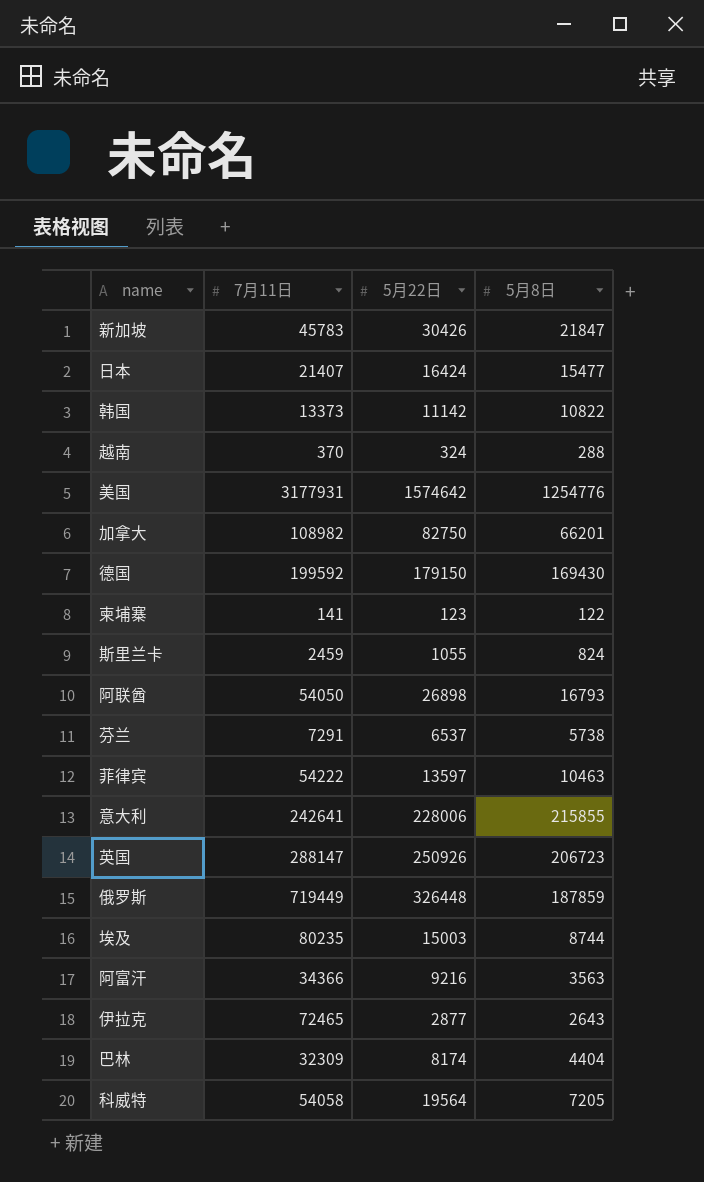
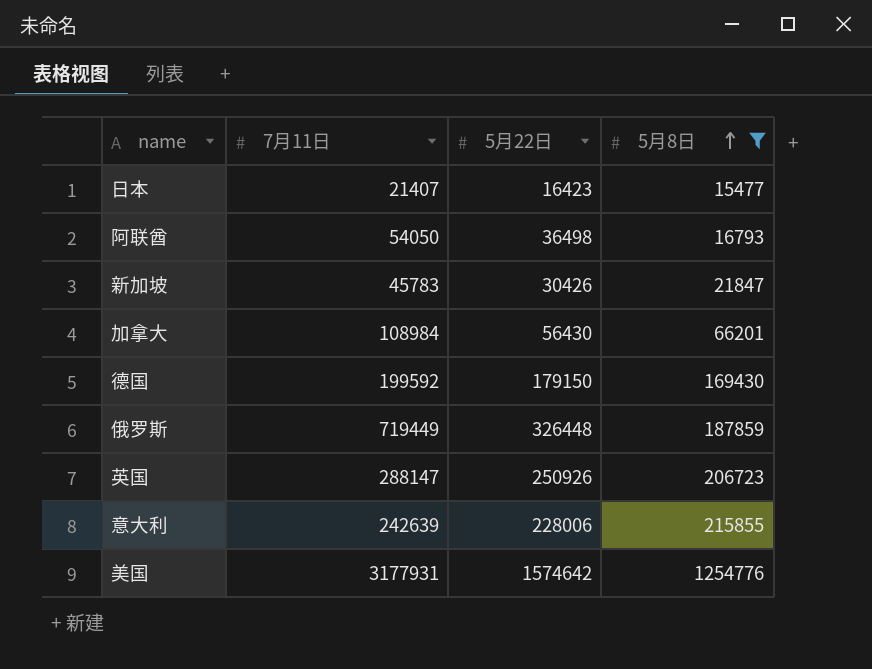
filter: none -> 5月8日 >= 15477
row order: none -> 5月8日 ascending
日本 | 5月22日: 16424 -> 16423
阿联酋 | 5月22日: 26898 -> 36498
加拿大 | 7月11日: 108982 -> 108984
加拿大 | 5月22日: 82750 -> 56430
意大利 | 7月11日: 242641 -> 242639

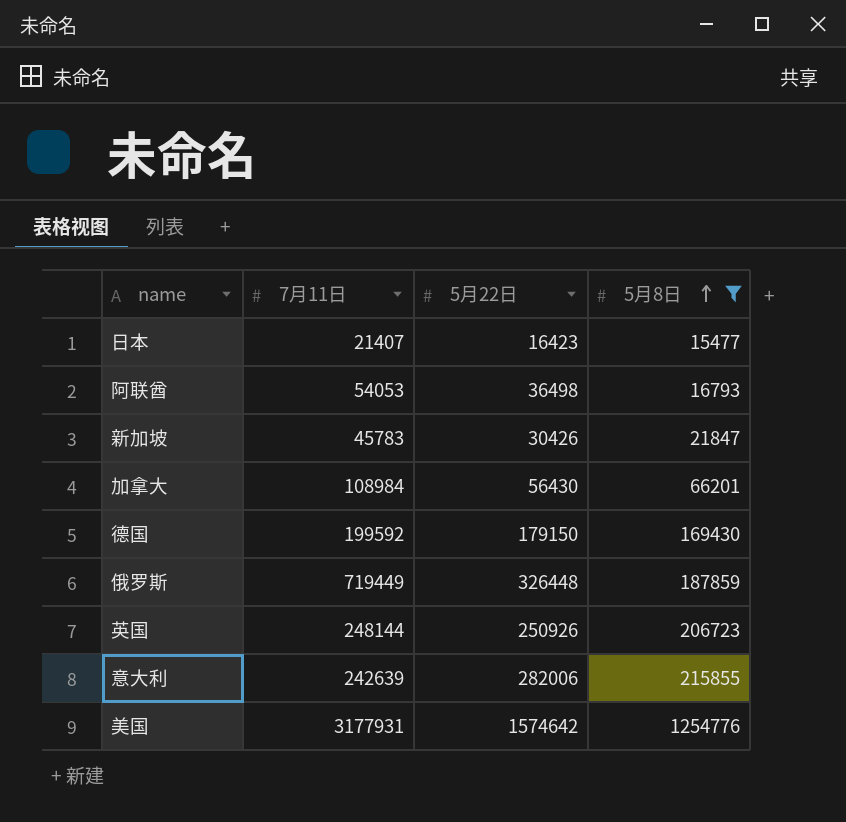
阿联酋 | 7月11日: 54050 -> 54053
英国 | 7月11日: 288147 -> 248144
意大利 | 5月22日: 228006 -> 282006

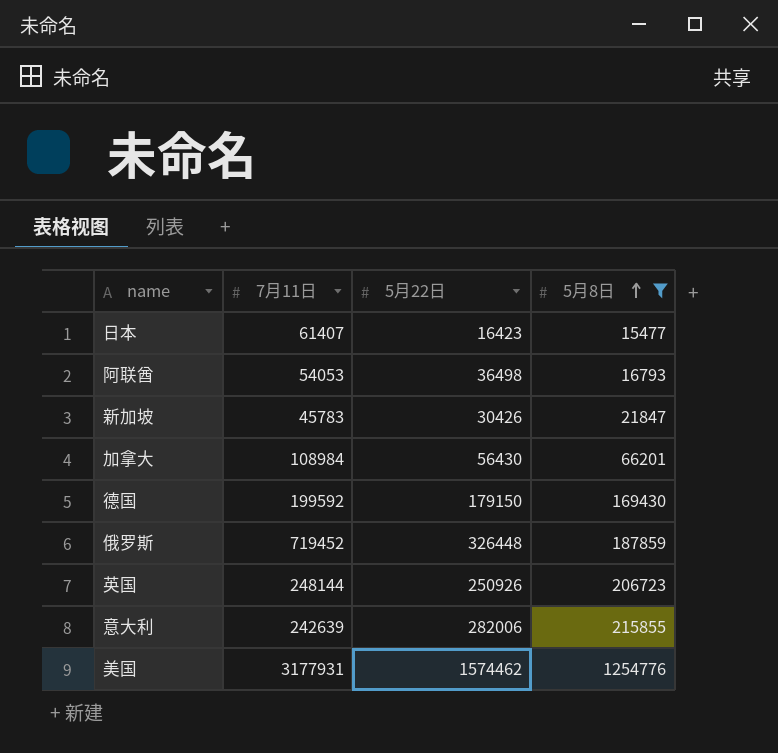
日本 | 7月11日: 21407 -> 61407
俄罗斯 | 7月11日: 719449 -> 719452
美国 | 5月22日: 1574642 -> 1574462

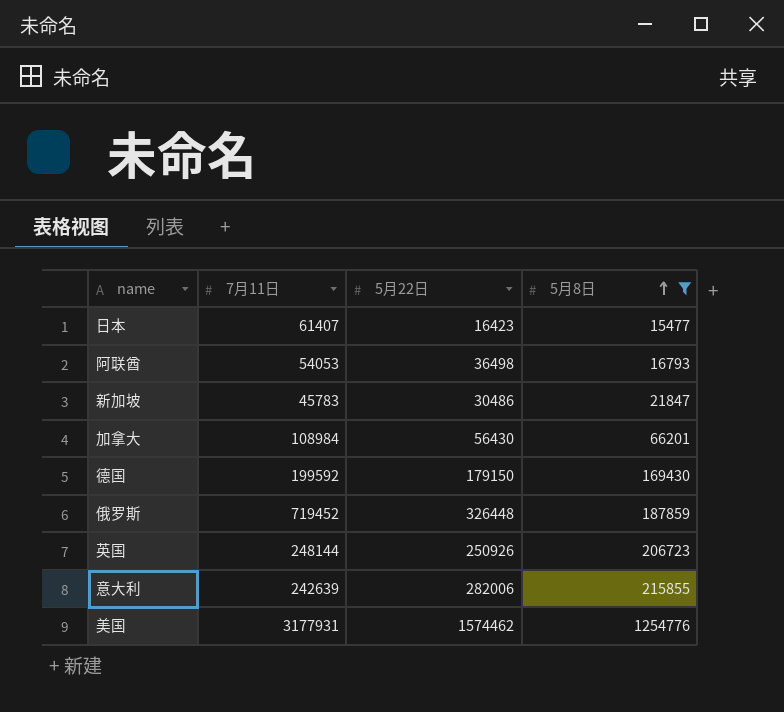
新加坡 | 5月22日: 30426 -> 30486

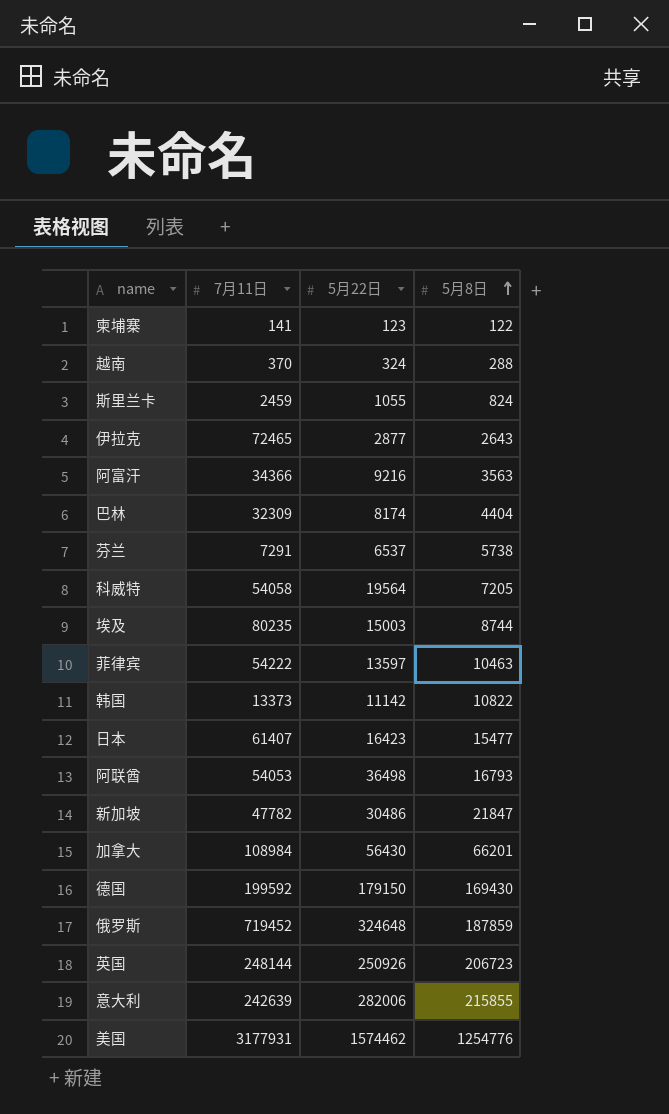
filter: 5月8日 >= 15477 -> none
新加坡 | 7月11日: 45783 -> 47782
俄罗斯 | 5月22日: 326448 -> 324648

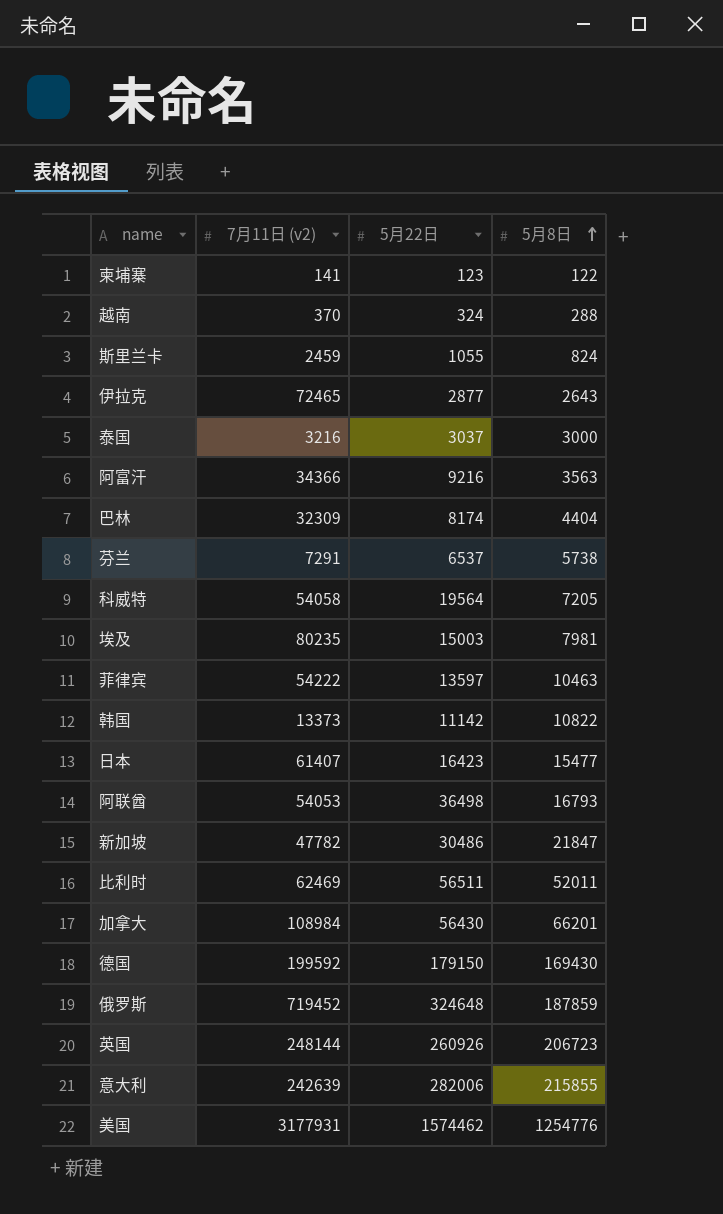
column name: 7月11日 -> 7月11日 (v2)
row 泰国: none -> 3216 | 3037 | 3000
埃及 | 5月8日: 8744 -> 7981
row 比利时: none -> 62469 | 56511 | 52011
英国 | 5月22日: 250926 -> 260926

